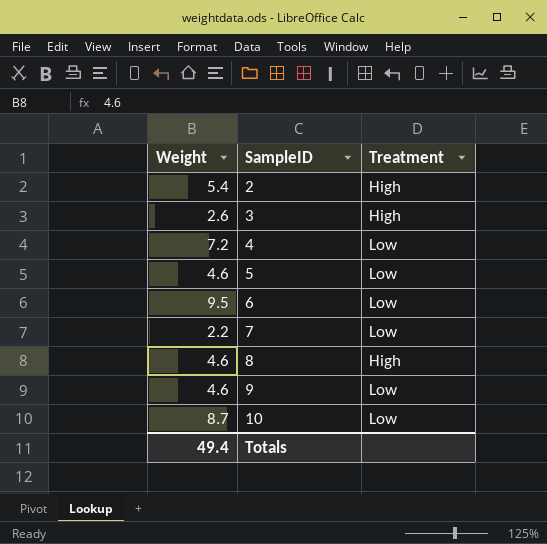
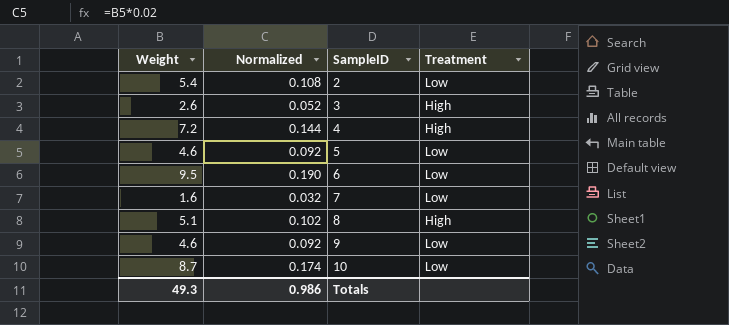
column Normalized | formula: none -> [Weight] * 0.02
2 | Treatment: High -> Low
4 | Treatment: Low -> High
7 | Weight: 2.2 -> 1.6
8 | Weight: 4.6 -> 5.1
Totals | Weight: 49.4 -> 49.3

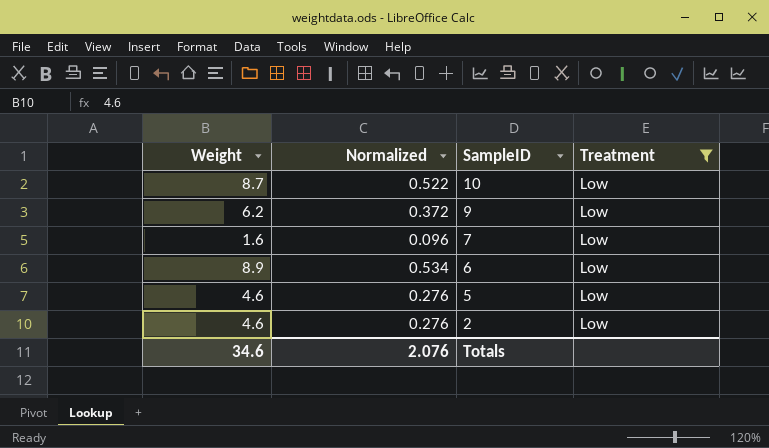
filter: none -> Treatment = Low
row order: SampleID ascending -> SampleID descending
column Normalized | formula: [Weight] * 0.02 -> [Weight] * 0.06
9 | Weight: 4.6 -> 6.2
6 | Weight: 9.5 -> 8.9
2 | Weight: 5.4 -> 4.6
Totals | Weight: 49.3 -> 34.6
Totals | Normalized: 0.986 -> 2.076

